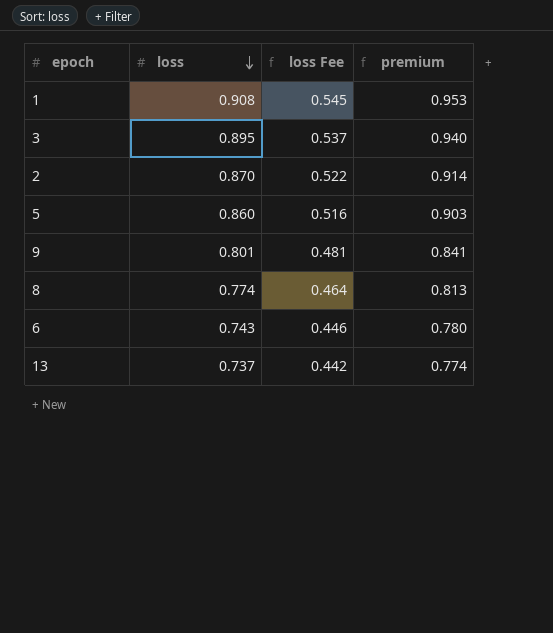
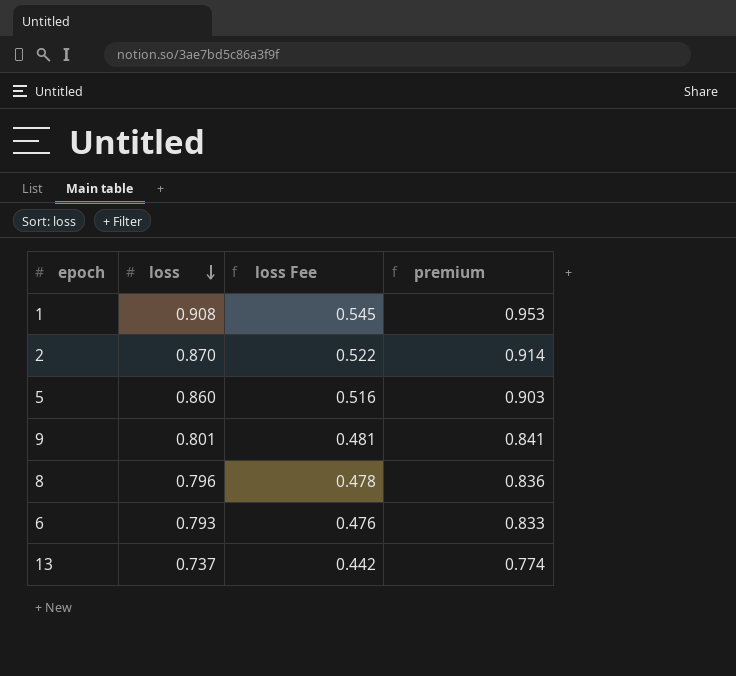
row 3: 0.895 | 0.537 | 0.940 -> none
8 | loss: 0.774 -> 0.796
8 | loss Fee: 0.464 -> 0.478
8 | premium: 0.813 -> 0.836
6 | loss: 0.743 -> 0.793
6 | loss Fee: 0.446 -> 0.476
6 | premium: 0.780 -> 0.833

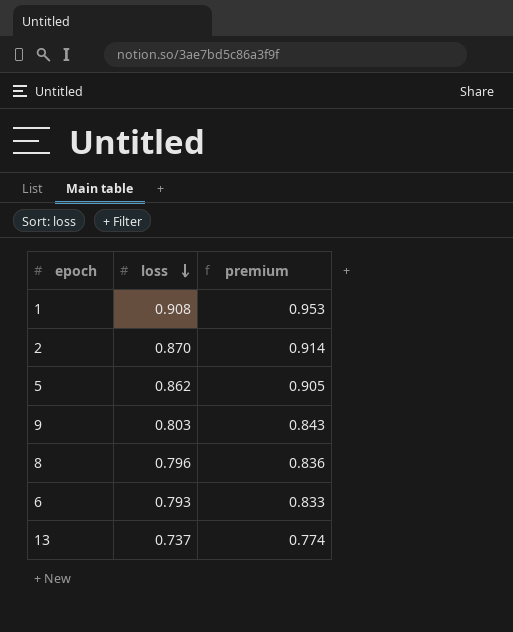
column loss Fee | formula: [loss] * 0.6 -> none
5 | loss: 0.860 -> 0.862
5 | premium: 0.903 -> 0.905
9 | loss: 0.801 -> 0.803
9 | premium: 0.841 -> 0.843

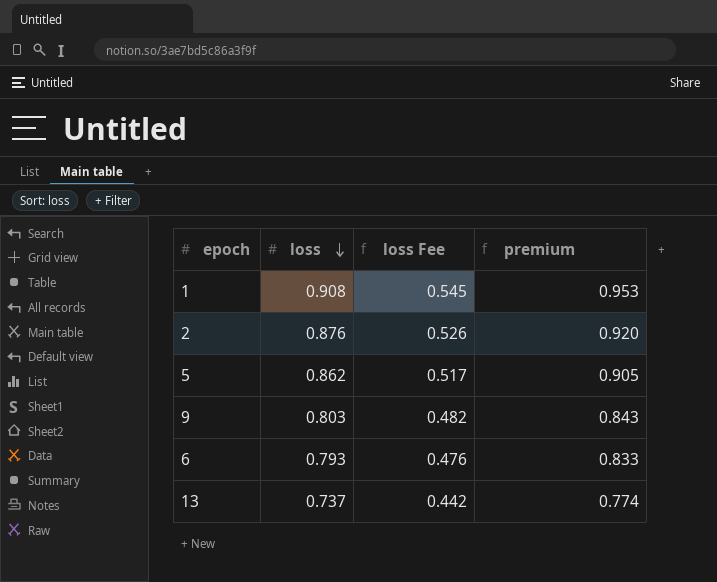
column loss Fee | formula: none -> [loss] * 0.6
row 8: 0.796 | 0.836 -> none
2 | loss: 0.870 -> 0.876
2 | premium: 0.914 -> 0.920

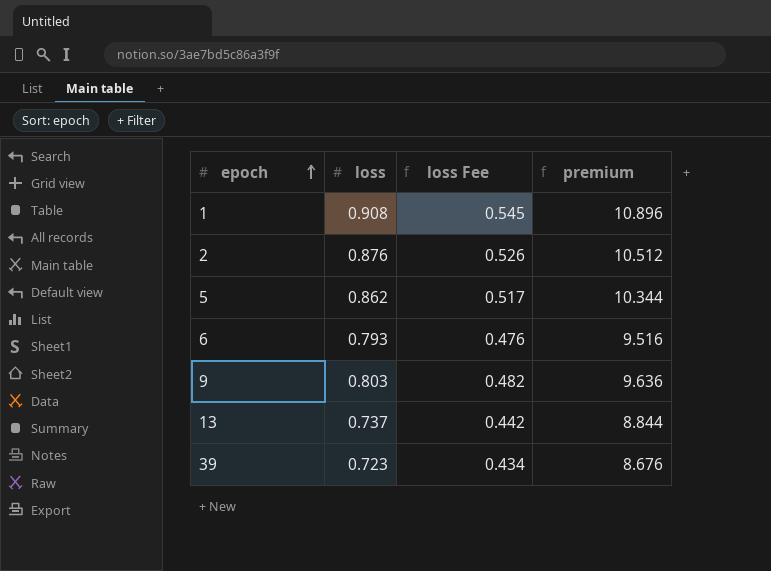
row order: loss descending -> epoch ascending
column premium | formula: [loss] * 1.05 -> [loss] * 12
row 39: none -> 0.723 | 0.434 | 8.676

